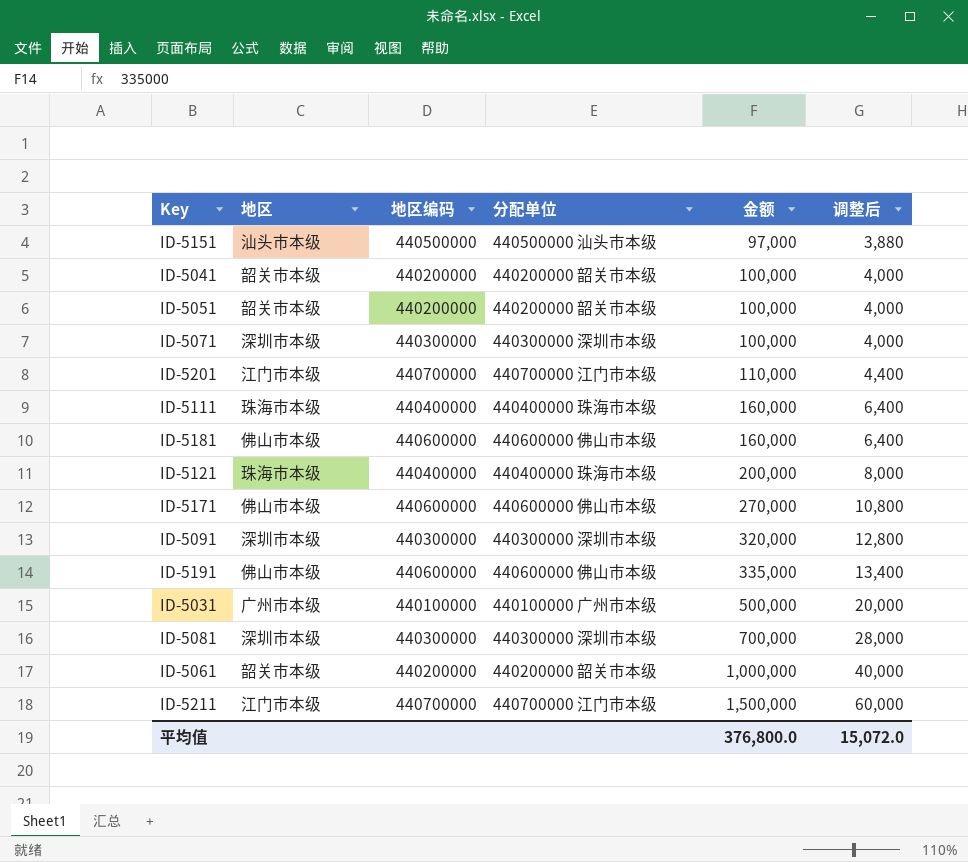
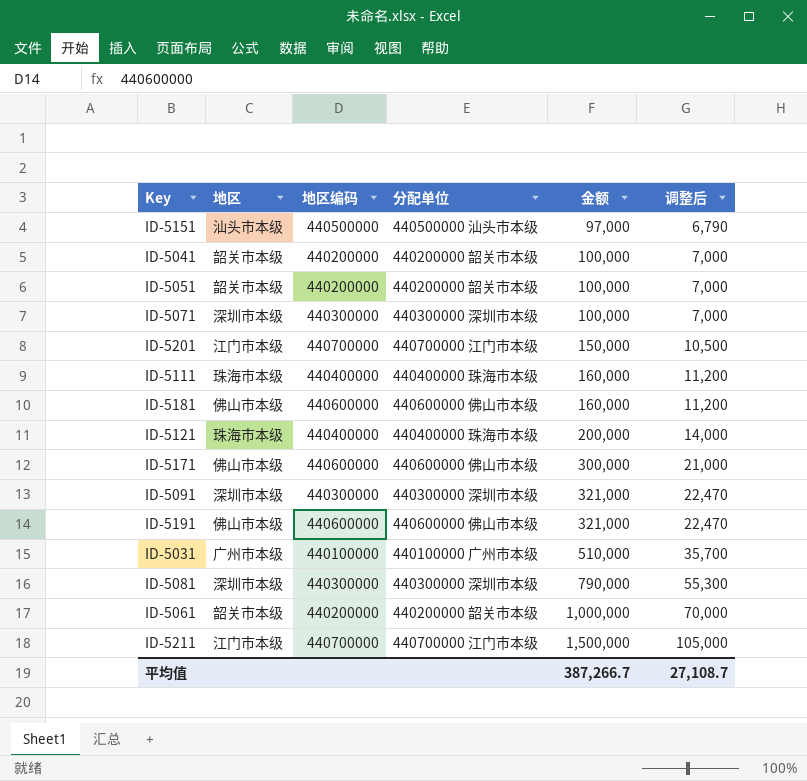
column 调整后 | formula: [金额] * 0.04 -> [金额] * 0.07
ID-5201 | 金额: 110,000 -> 150,000
ID-5171 | 金额: 270,000 -> 300,000
ID-5091 | 金额: 320,000 -> 321,000
ID-5191 | 金额: 335,000 -> 321,000
ID-5031 | 金额: 500,000 -> 510,000
ID-5081 | 金额: 700,000 -> 790,000
平均值 | 金额: 376,800.0 -> 387,266.7
平均值 | 调整后: 15,072.0 -> 27,108.7

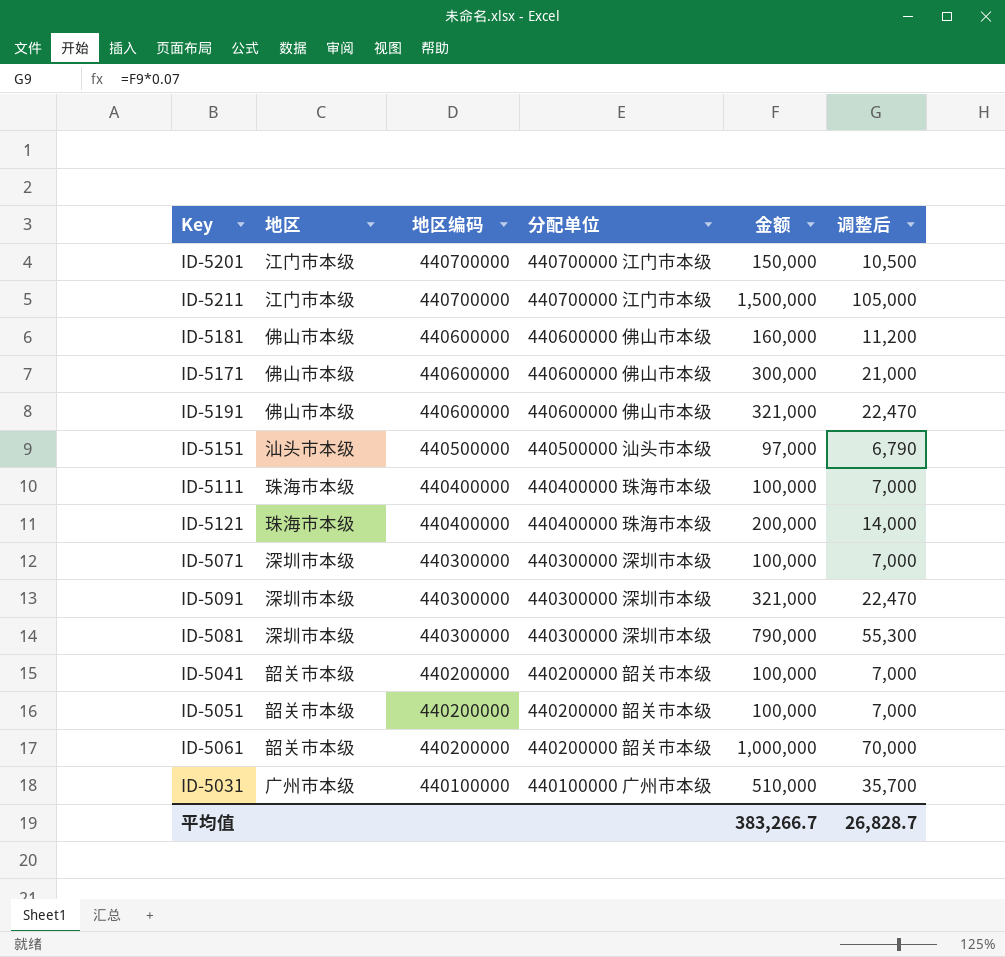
row order: 金额 ascending -> 地区编码 descending
ID-5111 | 金额: 160,000 -> 100,000
ID-5111 | 调整后: 11,200 -> 7,000
平均值 | 金额: 387,266.7 -> 383,266.7
平均值 | 调整后: 27,108.7 -> 26,828.7

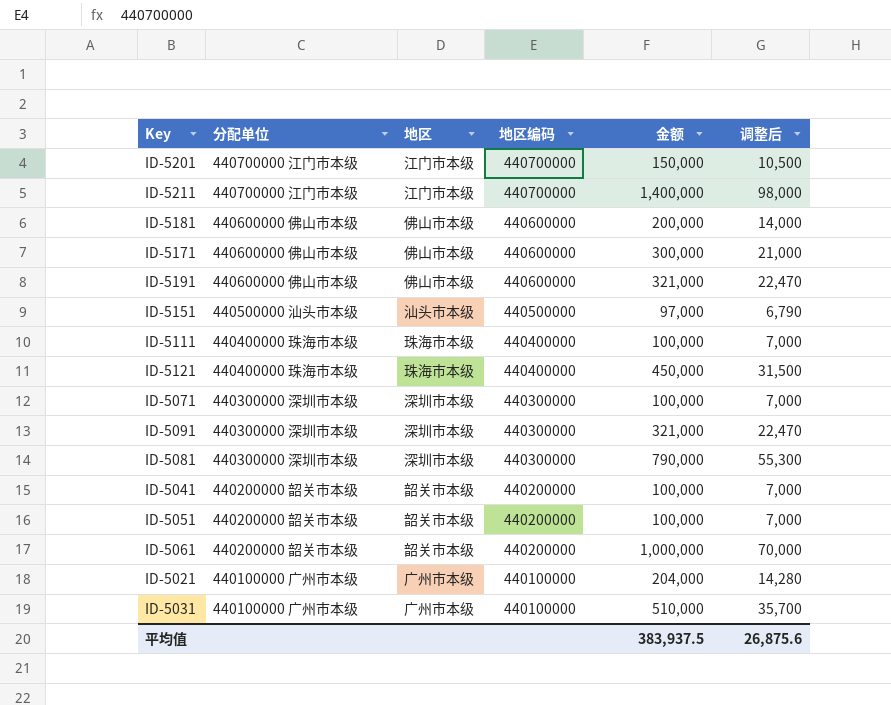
column 分配单位 | position: 4 -> 2
ID-5211 | 金额: 1,500,000 -> 1,400,000
ID-5211 | 调整后: 105,000 -> 98,000
ID-5181 | 金额: 160,000 -> 200,000
ID-5181 | 调整后: 11,200 -> 14,000
ID-5121 | 金额: 200,000 -> 450,000
ID-5121 | 调整后: 14,000 -> 31,500
row ID-5021: none -> 440100000 广州市本级 | 广州市本级 | 440100000 | 204,000 | 14,280
平均值 | 金额: 383,266.7 -> 383,937.5
平均值 | 调整后: 26,828.7 -> 26,875.6

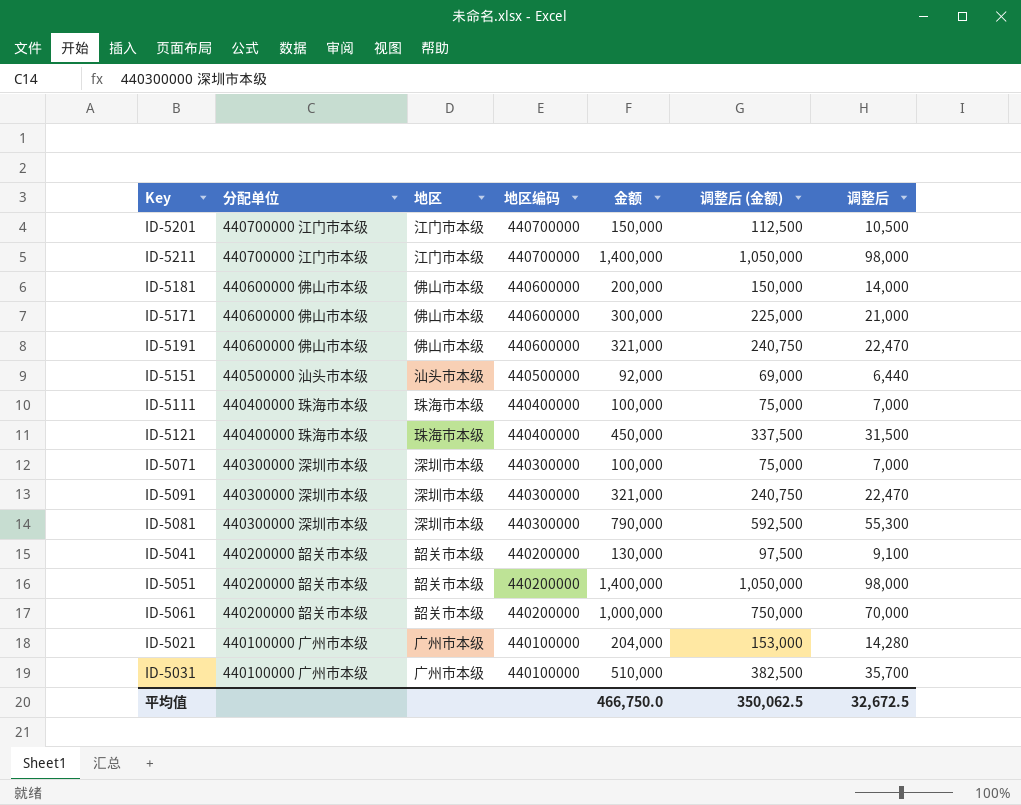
column 调整后 (金额) | formula: none -> [金额] * 0.75
ID-5151 | 金额: 97,000 -> 92,000
ID-5151 | 调整后: 6,790 -> 6,440
ID-5041 | 金额: 100,000 -> 130,000
ID-5041 | 调整后: 7,000 -> 9,100
ID-5051 | 金额: 100,000 -> 1,400,000
ID-5051 | 调整后: 7,000 -> 98,000
平均值 | 金额: 383,937.5 -> 466,750.0
平均值 | 调整后: 26,875.6 -> 32,672.5

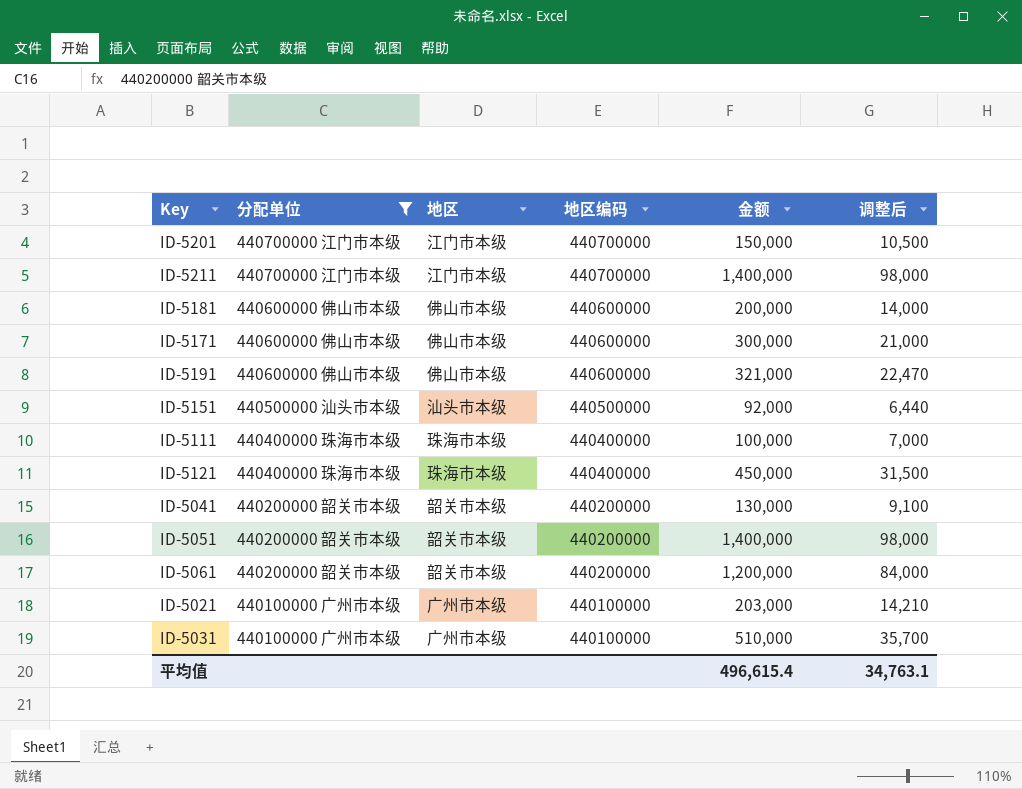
filter: none -> 分配单位 != 440300000 深圳市本级
column 调整后 (金额) | formula: [金额] * 0.75 -> none
ID-5061 | 金额: 1,000,000 -> 1,200,000
ID-5061 | 调整后: 70,000 -> 84,000
ID-5021 | 金额: 204,000 -> 203,000
ID-5021 | 调整后: 14,280 -> 14,210
平均值 | 金额: 466,750.0 -> 496,615.4
平均值 | 调整后: 32,672.5 -> 34,763.1

